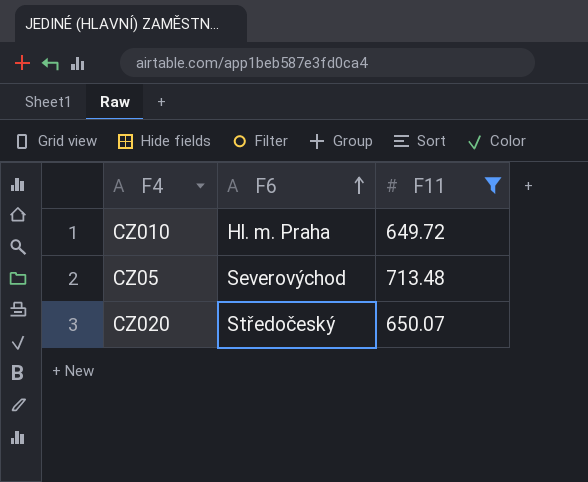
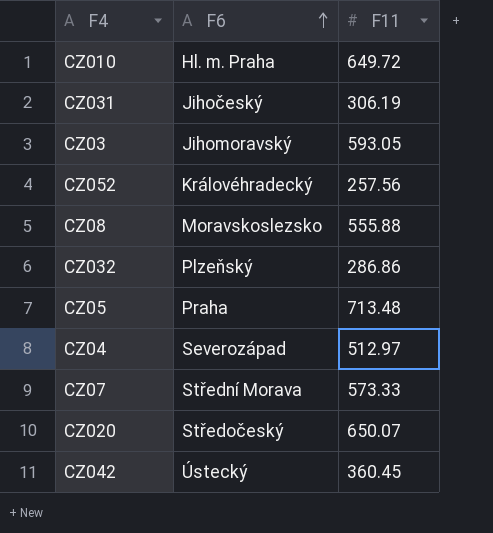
filter: F11 >= 649.72 -> none
CZ05 | F6: Severovýchod -> Praha

